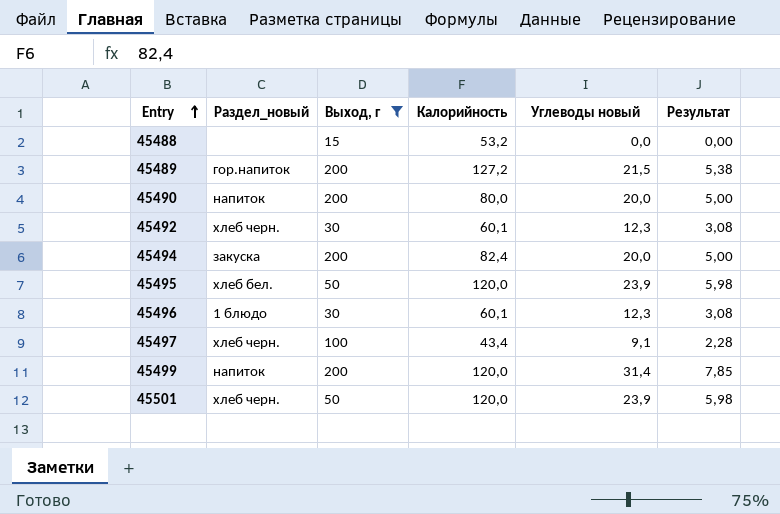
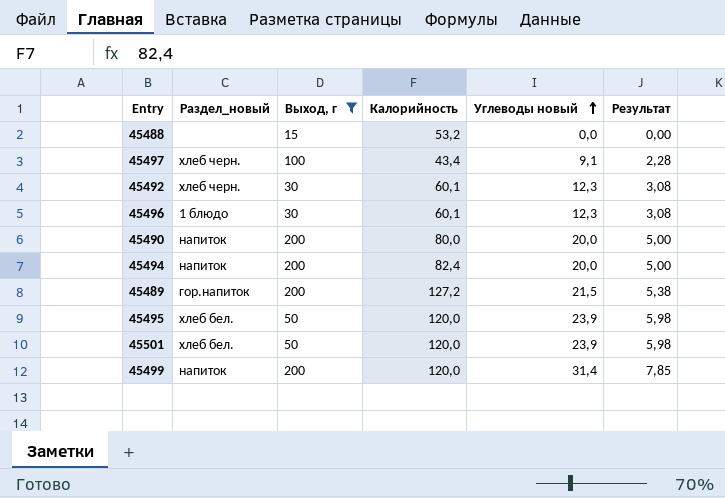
row order: Entry ascending -> Углеводы новый ascending
45494 | Раздел_новый: закуска -> напиток
45501 | Раздел_новый: хлеб черн. -> хлеб бел.

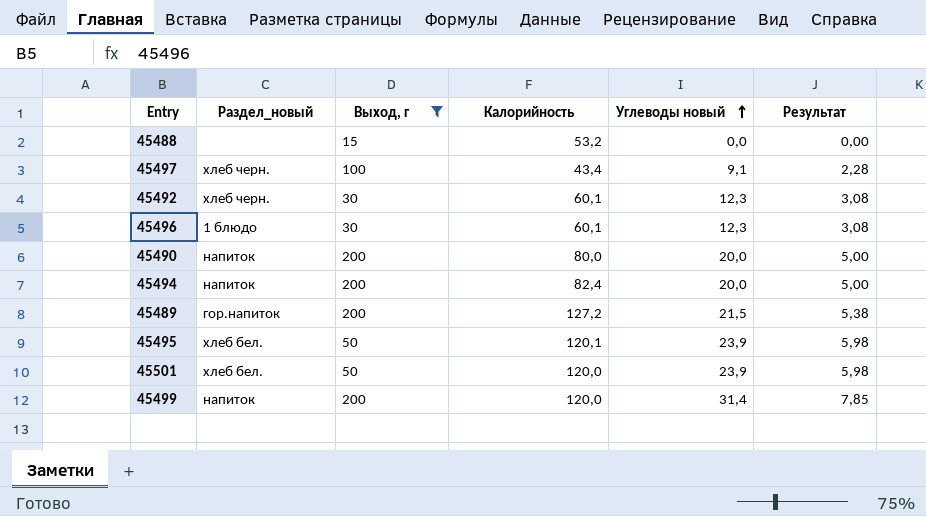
45495 | Калорийность: 120,0 -> 120,1

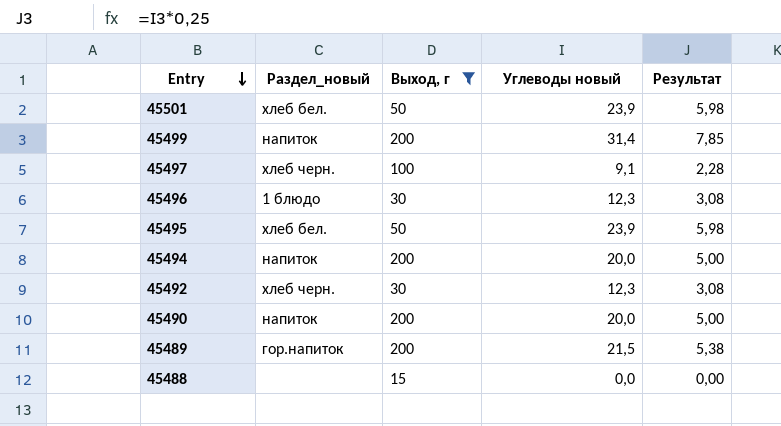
row order: Углеводы новый ascending -> Entry descending
column Калорийность | position: 4 -> none

